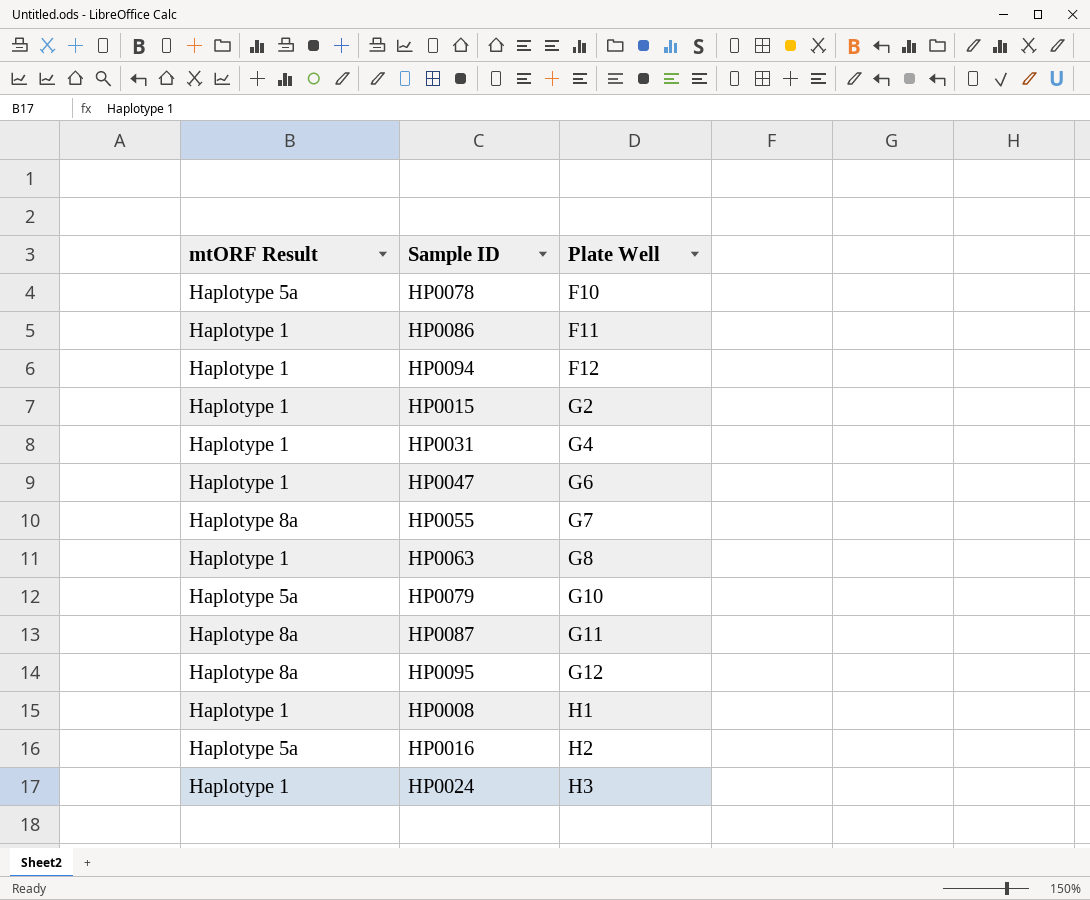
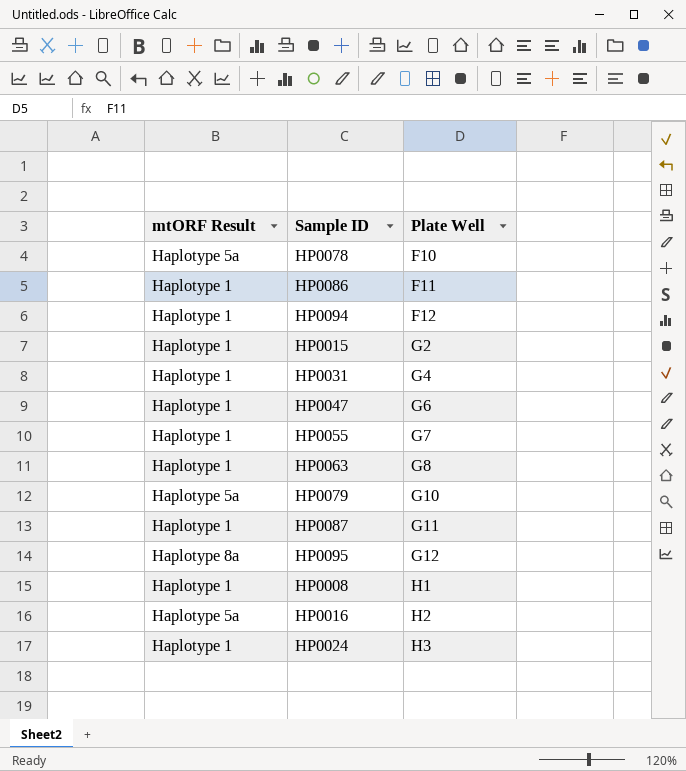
HP0055 | mtORF Result: Haplotype 8a -> Haplotype 1
HP0087 | mtORF Result: Haplotype 8a -> Haplotype 1

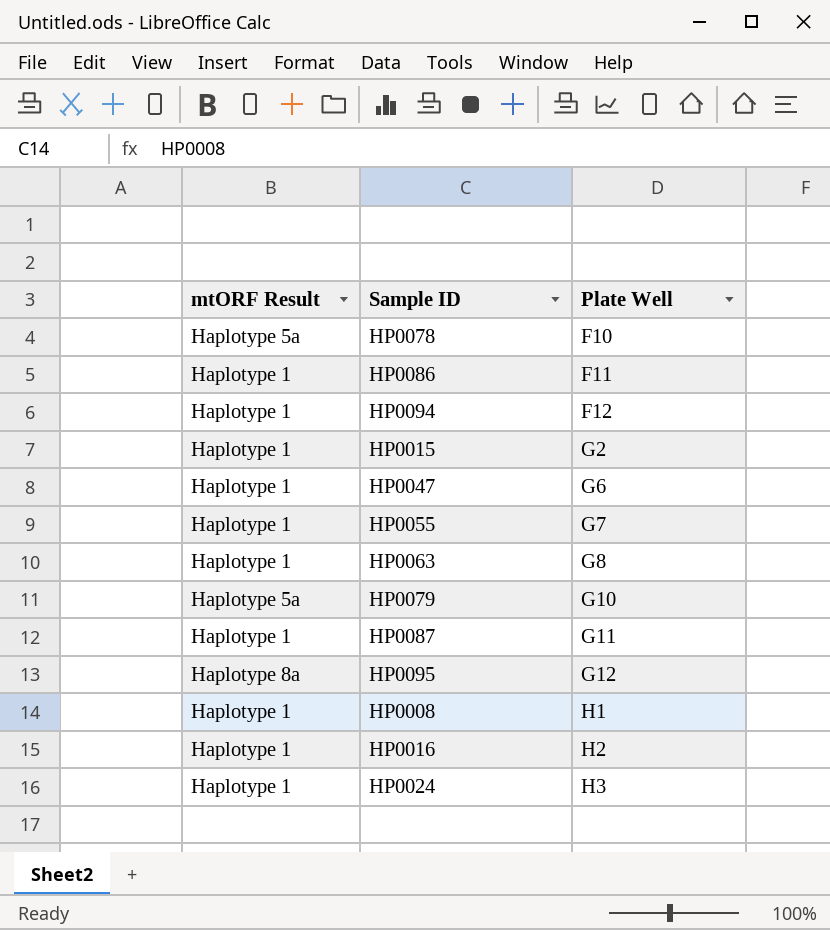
row HP0031: Haplotype 1 | G4 -> none
HP0016 | mtORF Result: Haplotype 5a -> Haplotype 1

